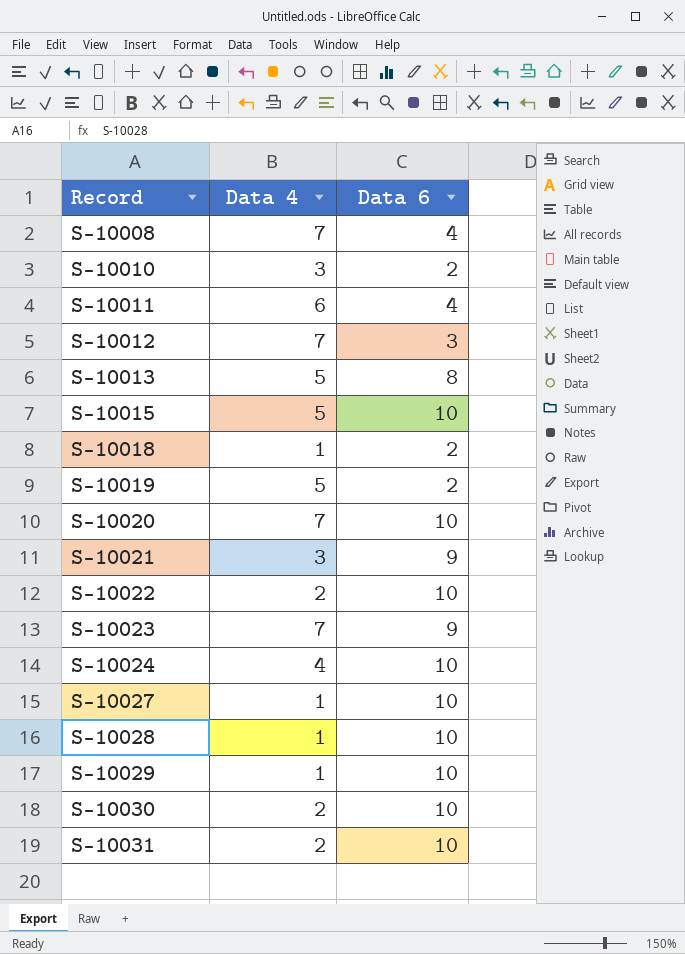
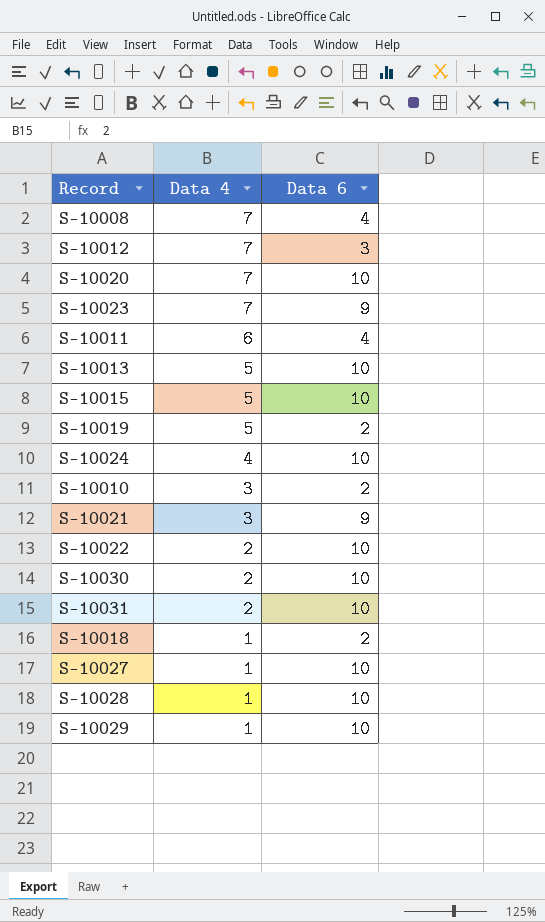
row order: Record ascending -> Data 4 descending
S-10013 | Data 6: 8 -> 10

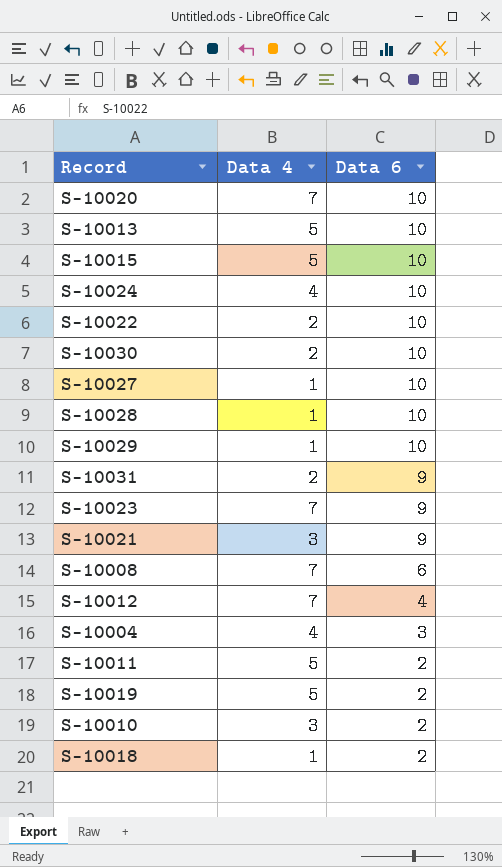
row order: Data 4 descending -> Data 6 descending
S-10031 | Data 6: 10 -> 9
S-10008 | Data 6: 4 -> 6
S-10012 | Data 6: 3 -> 4
row S-10004: none -> 4 | 3
S-10011 | Data 4: 6 -> 5
S-10011 | Data 6: 4 -> 2

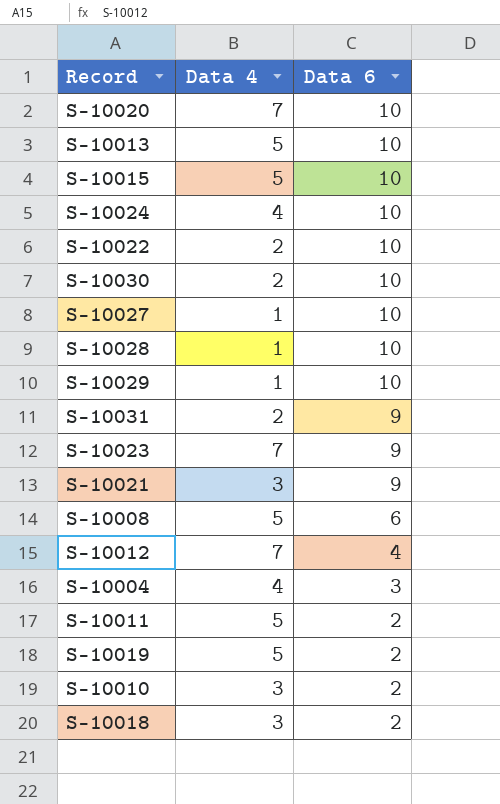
S-10008 | Data 4: 7 -> 5
S-10018 | Data 4: 1 -> 3

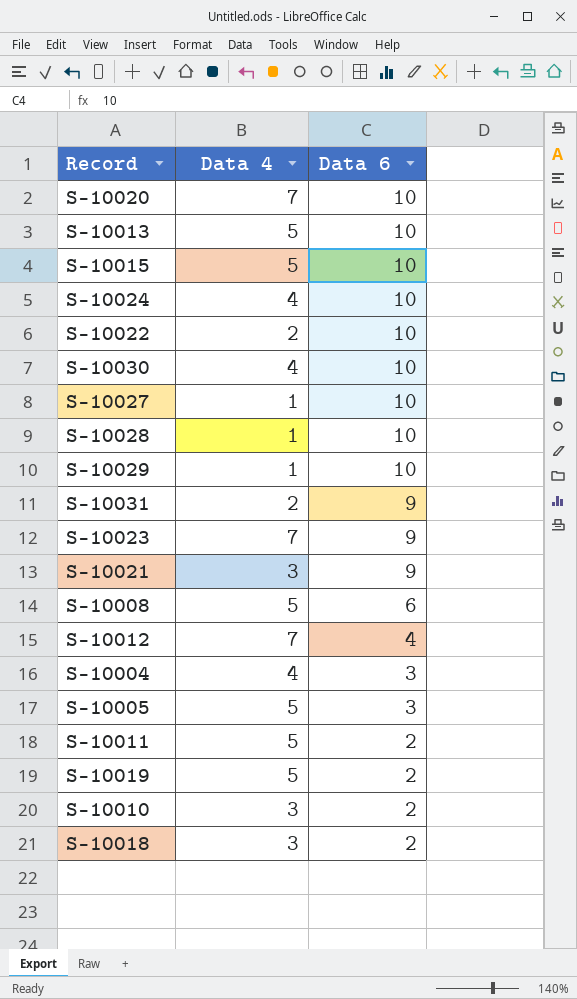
S-10030 | Data 4: 2 -> 4
row S-10005: none -> 5 | 3

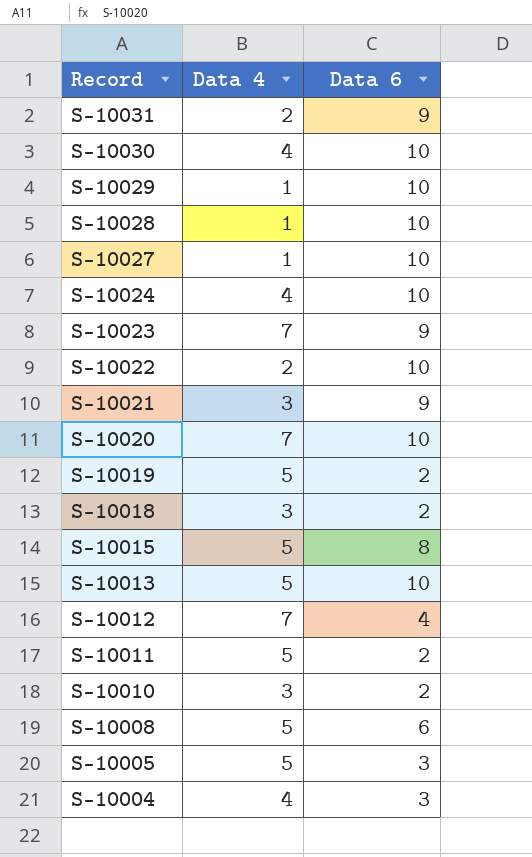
row order: Data 6 descending -> Record descending
S-10015 | Data 6: 10 -> 8

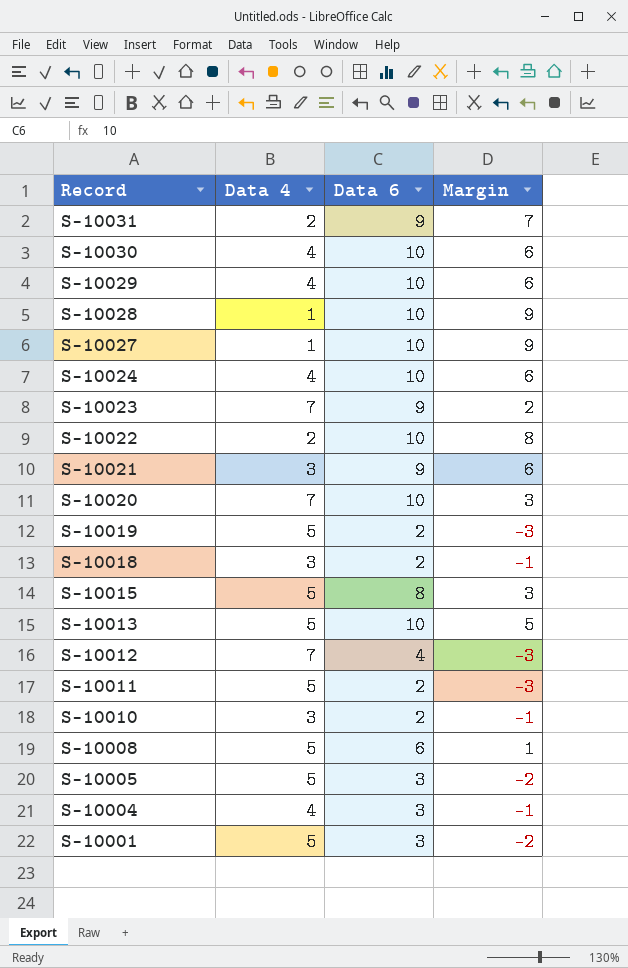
column Margin | formula: none -> [Data 6] - [Data 4]
S-10029 | Data 4: 1 -> 4
row S-10001: none -> 5 | 3 | -2

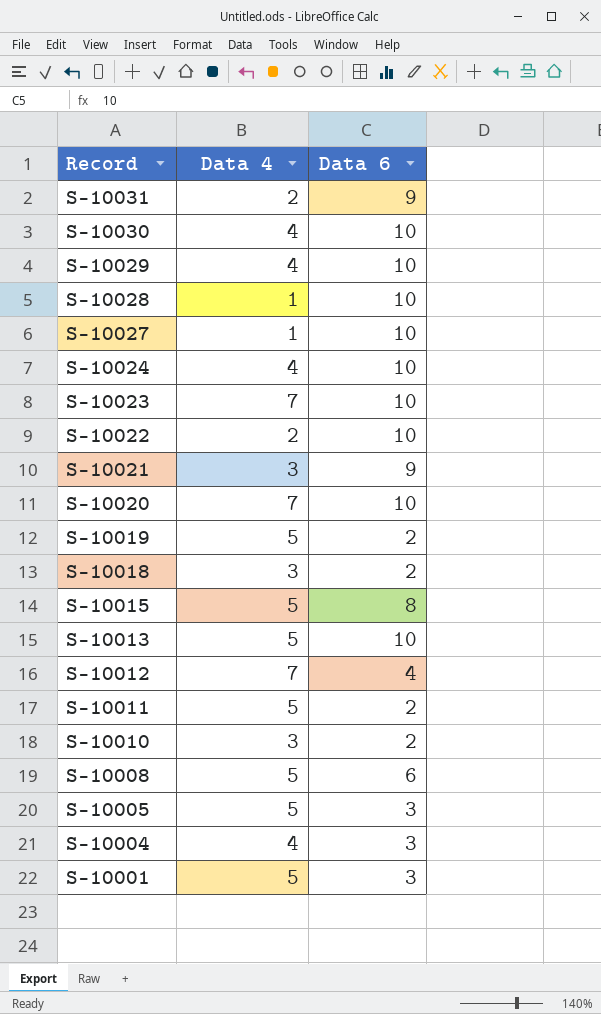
column Margin | formula: [Data 6] - [Data 4] -> none
S-10023 | Data 6: 9 -> 10

